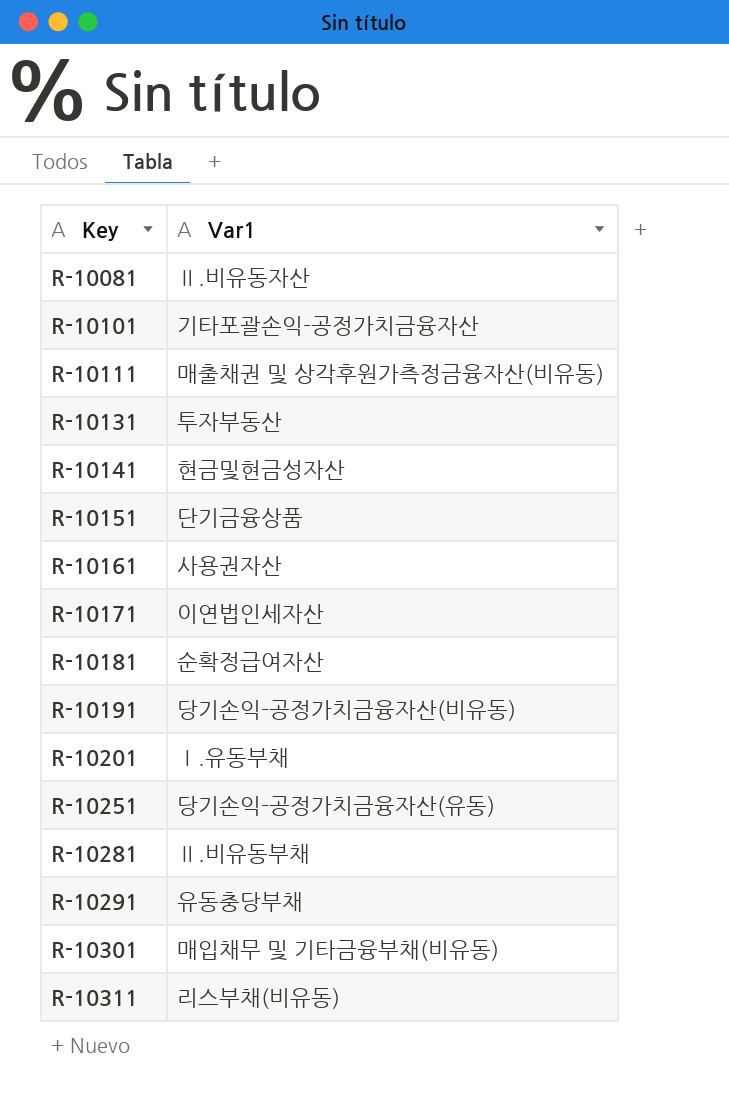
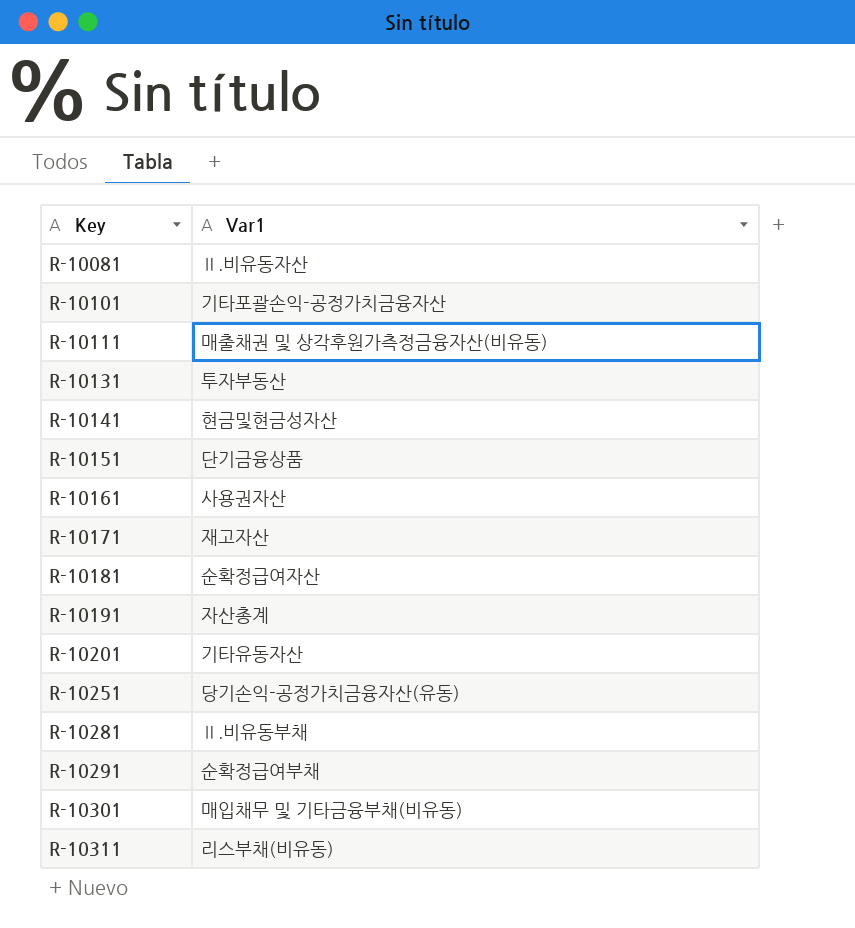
R-10171 | Var1: 이연법인세자산 -> 재고자산
R-10191 | Var1: 당기손익-공정가치금융자산(비유동) -> 자산총계
R-10201 | Var1: Ⅰ.유동부채 -> 기타유동자산
R-10291 | Var1: 유동충당부채 -> 순확정급여부채

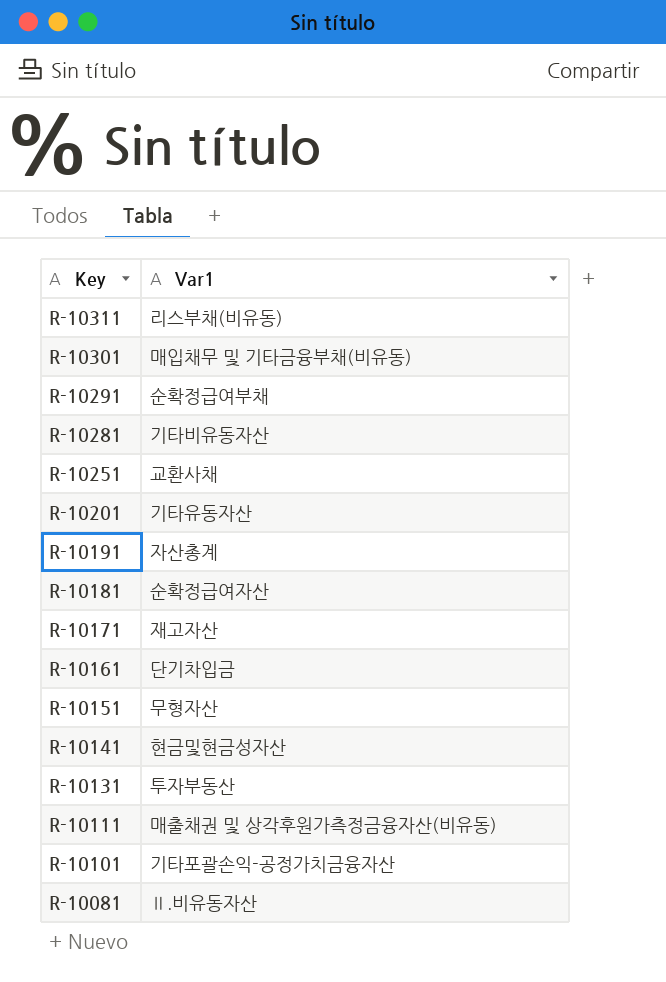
row order: Key ascending -> Key descending
R-10281 | Var1: Ⅱ.비유동부채 -> 기타비유동자산
R-10251 | Var1: 당기손익-공정가치금융자산(유동) -> 교환사채
R-10161 | Var1: 사용권자산 -> 단기차입금
R-10151 | Var1: 단기금융상품 -> 무형자산

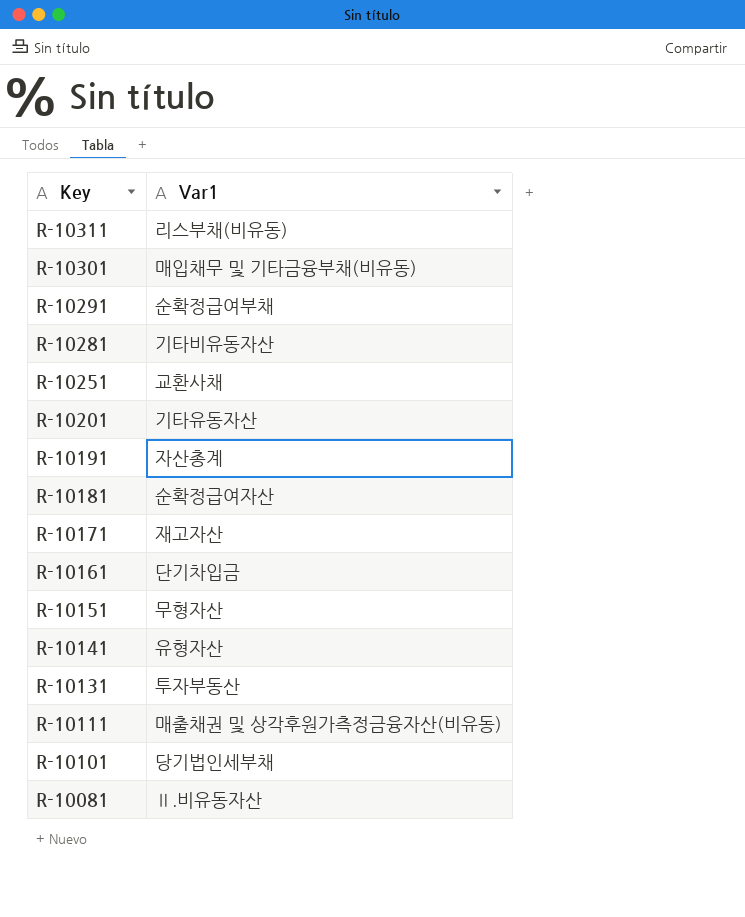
R-10141 | Var1: 현금및현금성자산 -> 유형자산
R-10101 | Var1: 기타포괄손익-공정가치금융자산 -> 당기법인세부채

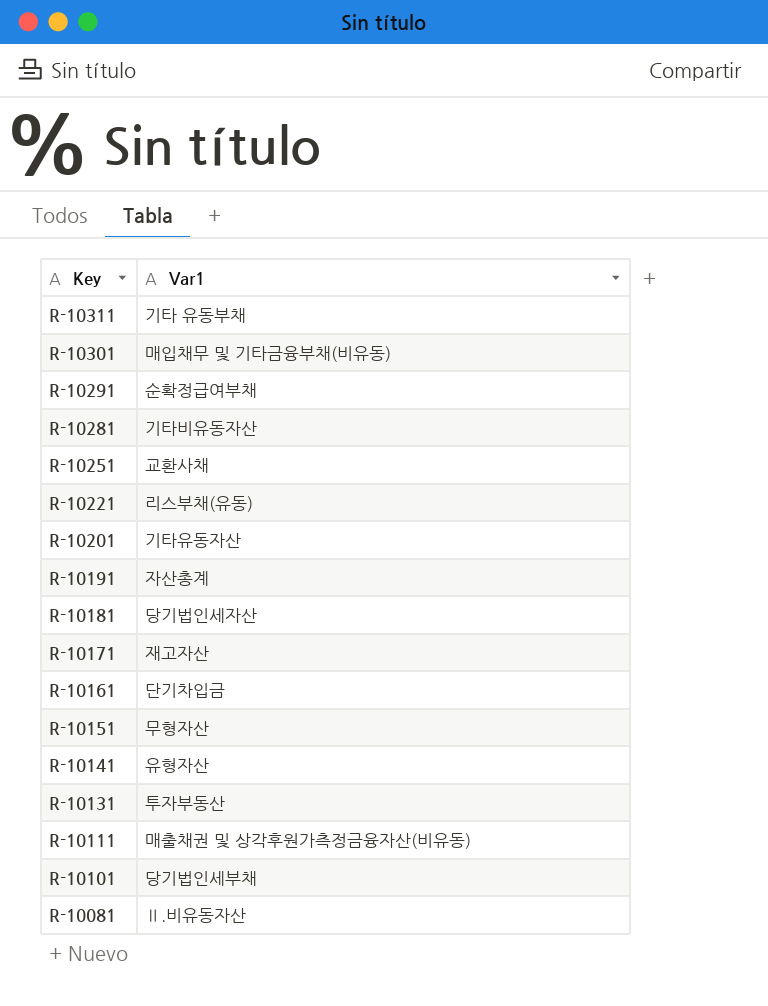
R-10311 | Var1: 리스부채(비유동) -> 기타 유동부채
row R-10221: none -> 리스부채(유동)
R-10181 | Var1: 순확정급여자산 -> 당기법인세자산

